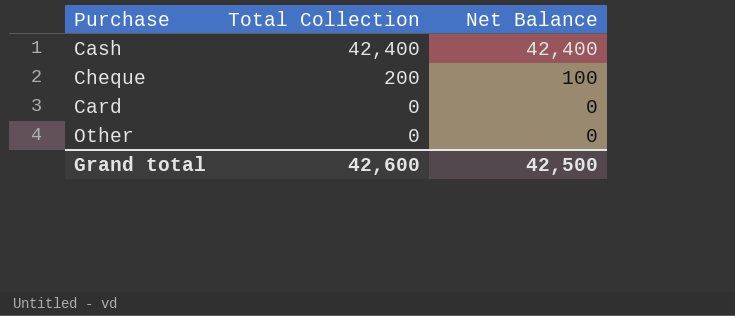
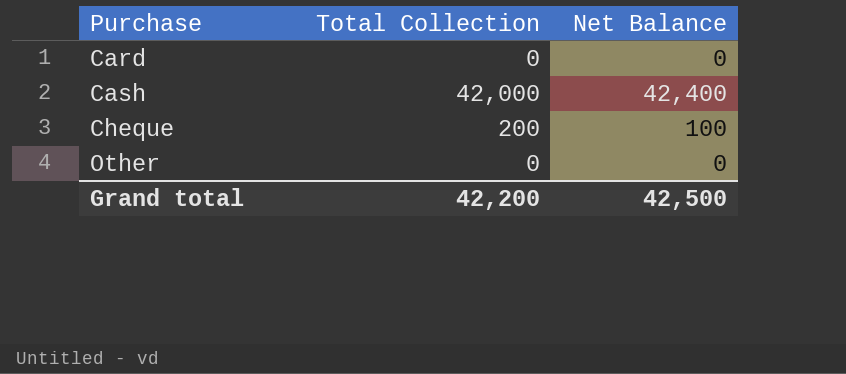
row order: Total Collection descending -> Purchase ascending
Cash | Total Collection: 42,400 -> 42,000
Grand total | Total Collection: 42,600 -> 42,200

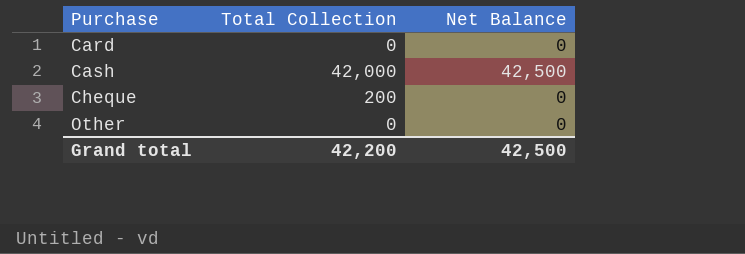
Cash | Net Balance: 42,400 -> 42,500
Cheque | Net Balance: 100 -> 0

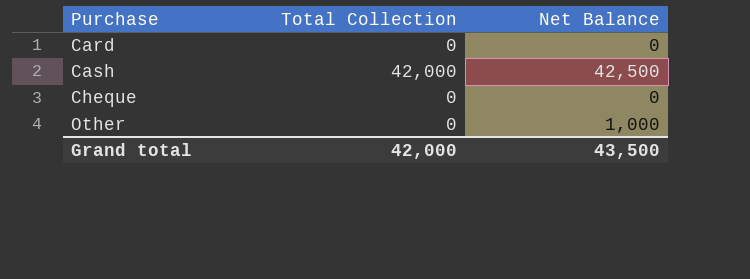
Cheque | Total Collection: 200 -> 0
Other | Net Balance: 0 -> 1,000
Grand total | Total Collection: 42,200 -> 42,000
Grand total | Net Balance: 42,500 -> 43,500

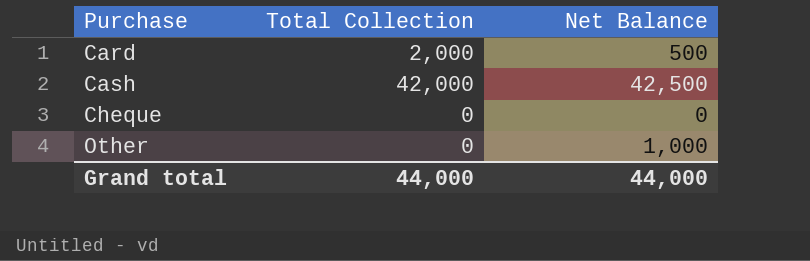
Card | Total Collection: 0 -> 2,000
Card | Net Balance: 0 -> 500
Grand total | Total Collection: 42,000 -> 44,000
Grand total | Net Balance: 43,500 -> 44,000

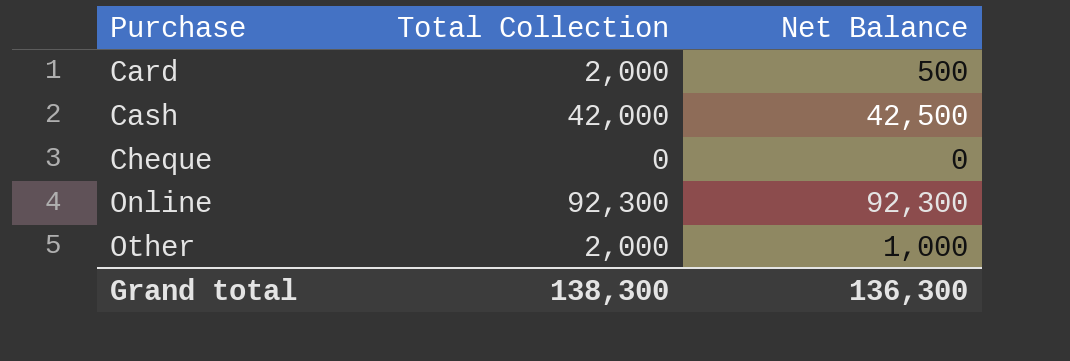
row Online: none -> 92,300 | 92,300
Other | Total Collection: 0 -> 2,000
Grand total | Total Collection: 44,000 -> 138,300
Grand total | Net Balance: 44,000 -> 136,300

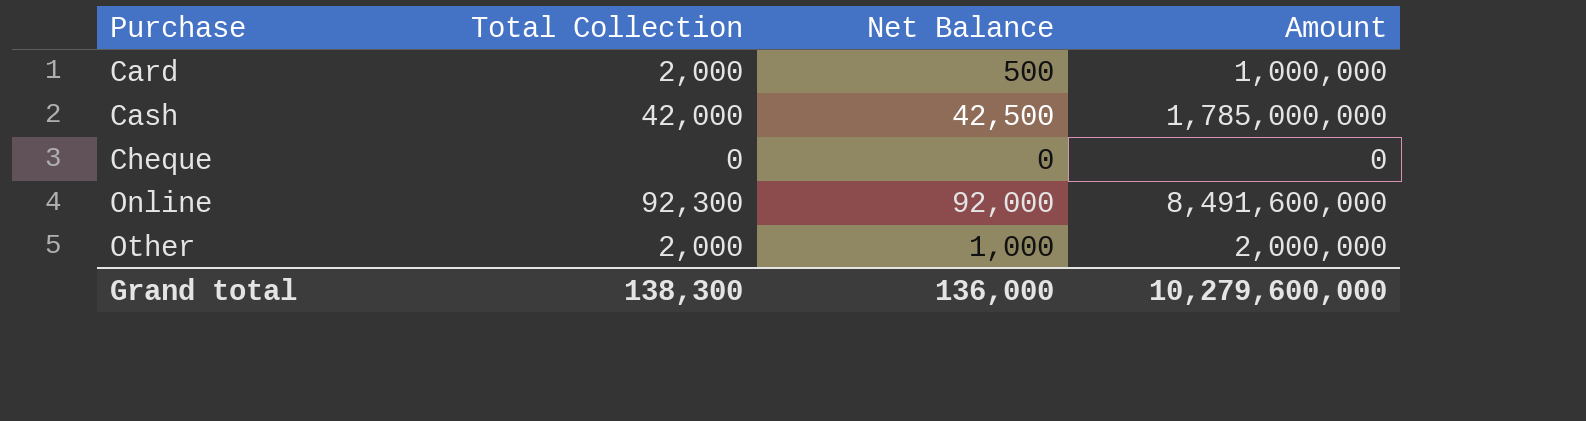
column Amount | formula: none -> [Total Collection] * [Net Balance]
Online | Net Balance: 92,300 -> 92,000
Grand total | Net Balance: 136,300 -> 136,000

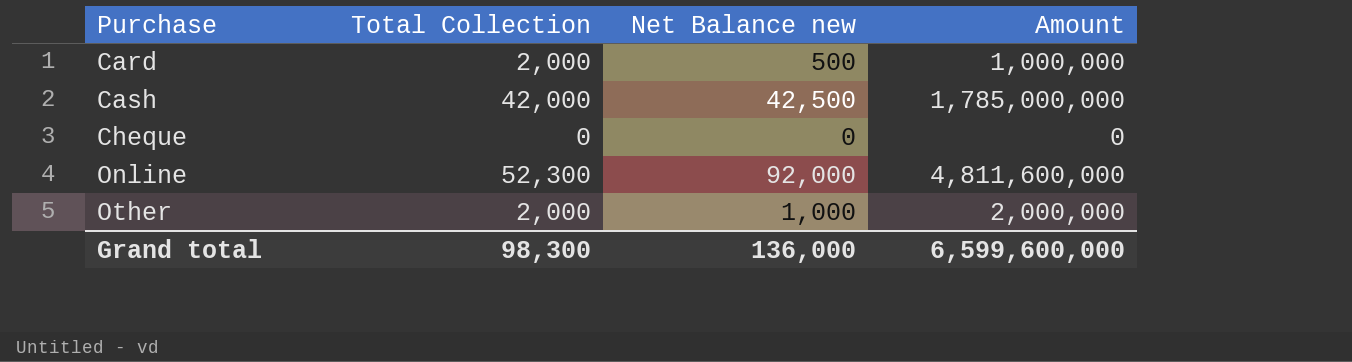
column name: Net Balance -> Net Balance new
Online | Total Collection: 92,300 -> 52,300
Online | Amount: 8,491,600,000 -> 4,811,600,000
Grand total | Total Collection: 138,300 -> 98,300
Grand total | Amount: 10,279,600,000 -> 6,599,600,000

